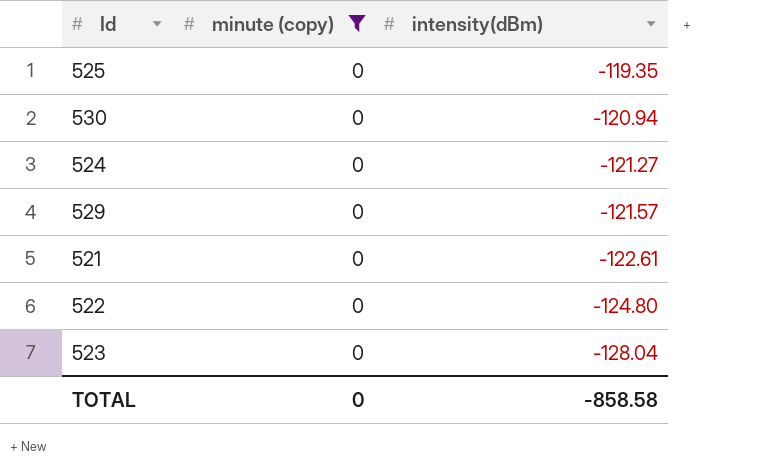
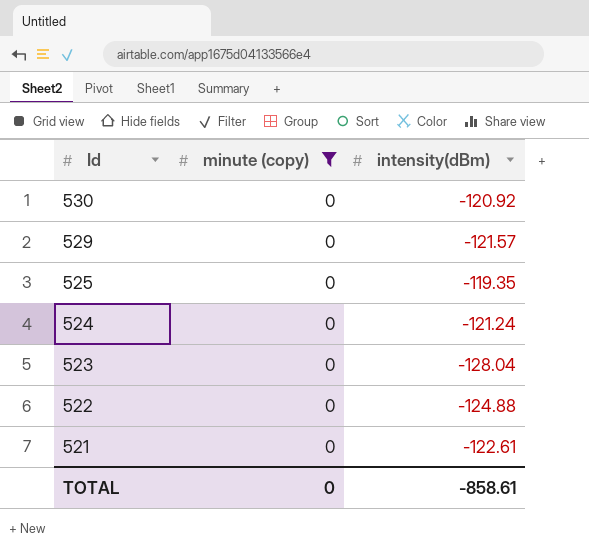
row order: intensity(dBm) descending -> Id descending
530 | intensity(dBm): -120.94 -> -120.92
524 | intensity(dBm): -121.27 -> -121.24
522 | intensity(dBm): -124.80 -> -124.88
TOTAL | intensity(dBm): -858.58 -> -858.61

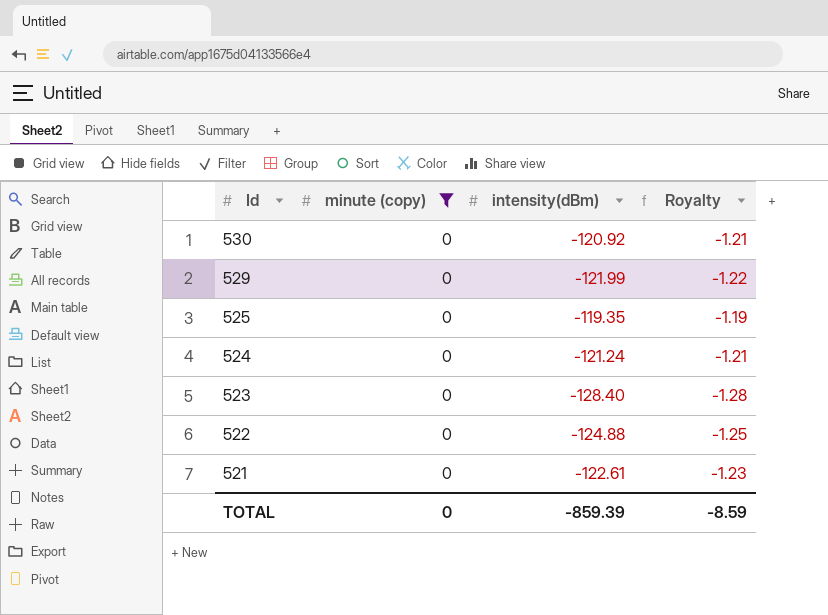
column Royalty | formula: none -> [intensity(dBm)] * 0.01
529 | intensity(dBm): -121.57 -> -121.99
523 | intensity(dBm): -128.04 -> -128.40
TOTAL | intensity(dBm): -858.61 -> -859.39

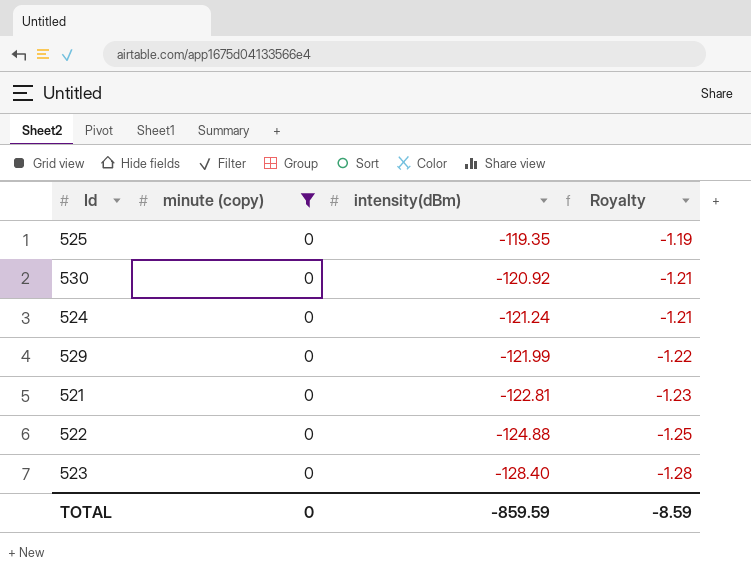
row order: Id descending -> intensity(dBm) descending
521 | intensity(dBm): -122.61 -> -122.81
TOTAL | intensity(dBm): -859.39 -> -859.59

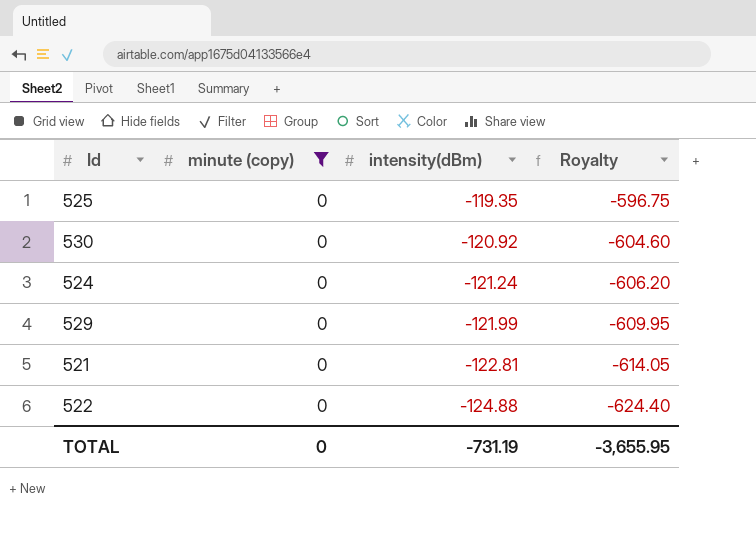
column Royalty | formula: [intensity(dBm)] * 0.01 -> [intensity(dBm)] * 5
row 523: 0 | -128.40 | -1.28 -> none
TOTAL | intensity(dBm): -859.59 -> -731.19
TOTAL | Royalty: -8.59 -> -3,655.95

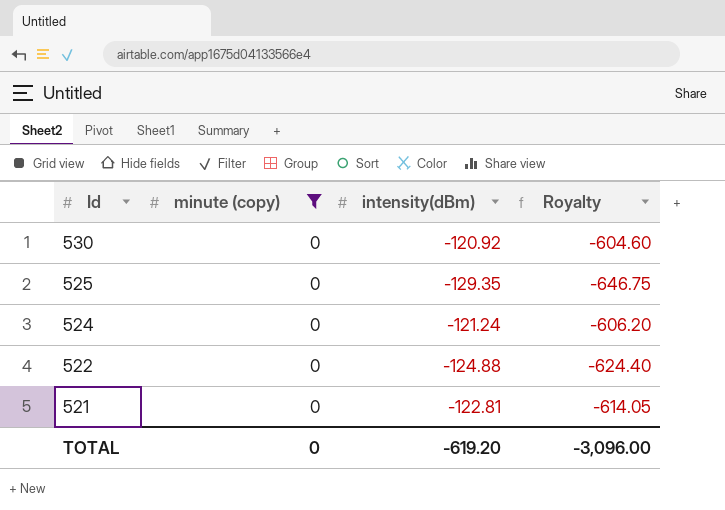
row order: intensity(dBm) descending -> Id descending
row 529: 0 | -121.99 | -609.95 -> none
525 | intensity(dBm): -119.35 -> -129.35
525 | Royalty: -596.75 -> -646.75
TOTAL | intensity(dBm): -731.19 -> -619.20
TOTAL | Royalty: -3,655.95 -> -3,096.00

